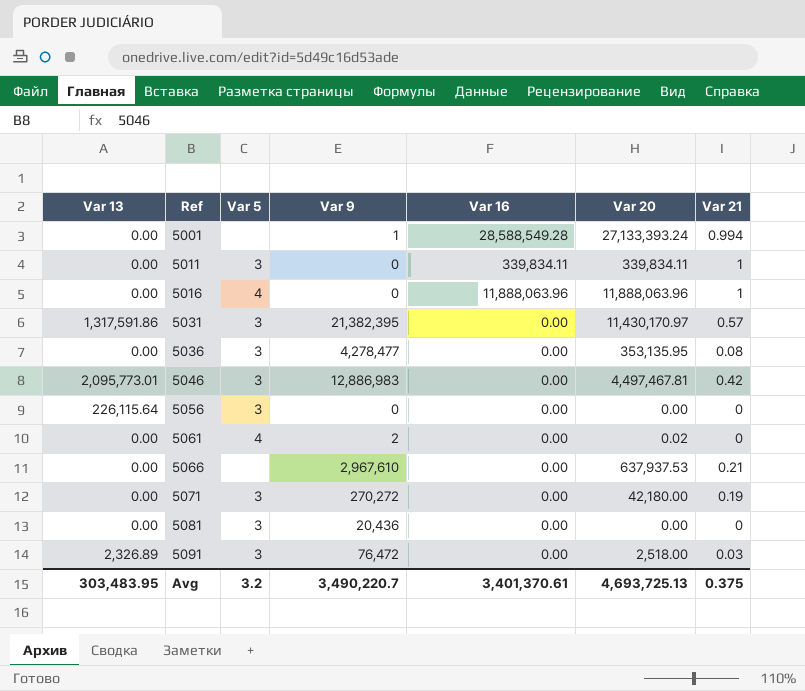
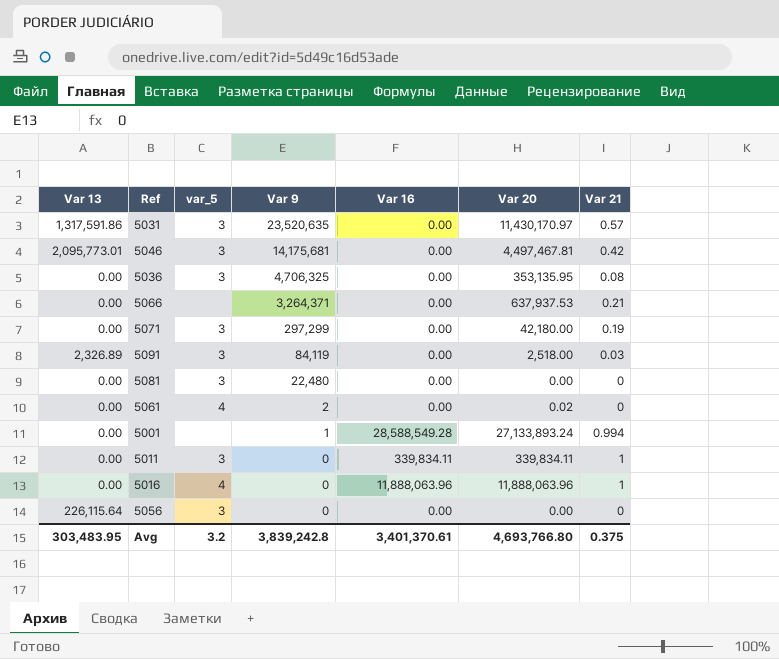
row order: Ref ascending -> Var 9 descending
column name: Var 5 -> var_5
5031 | Var 9: 21,382,395 -> 23,520,635
5046 | Var 9: 12,886,983 -> 14,175,681
5036 | Var 9: 4,278,477 -> 4,706,325
5066 | Var 9: 2,967,610 -> 3,264,371
5071 | Var 9: 270,272 -> 297,299
5091 | Var 9: 76,472 -> 84,119
5081 | Var 9: 20,436 -> 22,480
5001 | Var 20: 27,133,393.24 -> 27,133,893.24
Avg | Var 9: 3,490,220.7 -> 3,839,242.8
Avg | Var 20: 4,693,725.13 -> 4,693,766.80

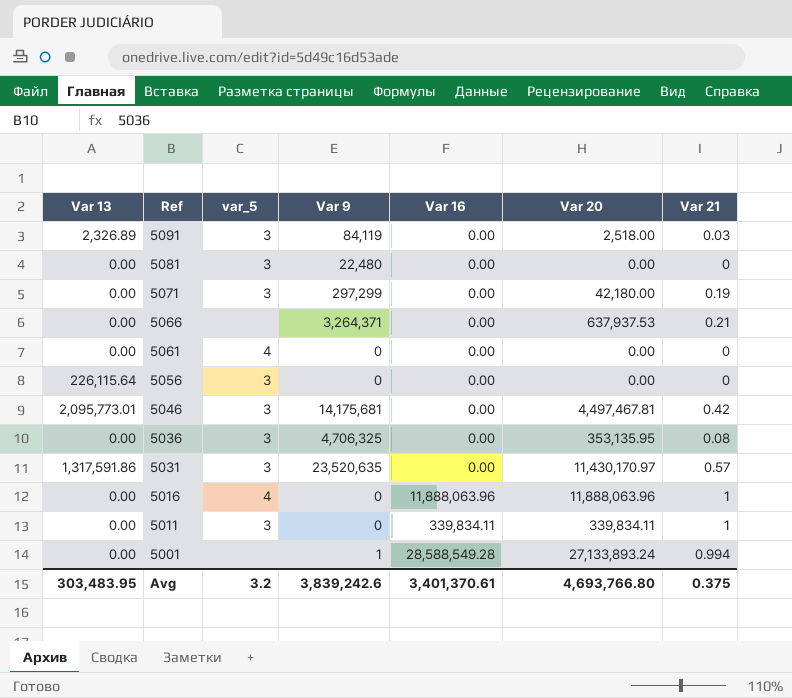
row order: Var 9 descending -> Ref descending
5061 | Var 9: 2 -> 0
5061 | Var 20: 0.02 -> 0.00
Avg | Var 9: 3,839,242.8 -> 3,839,242.6

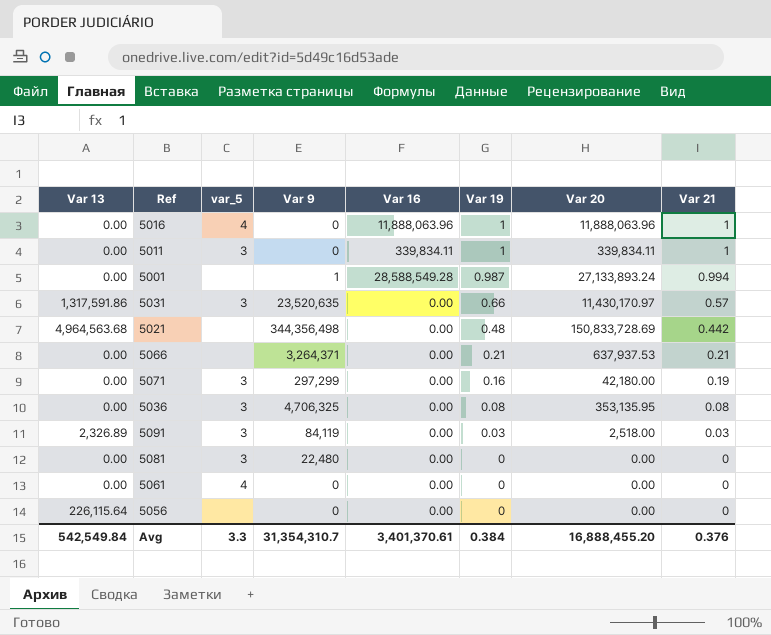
row order: Ref descending -> Var 19 descending
column Var 19 | position: none -> 6
row 5046: 2,095,773.01 | 3 | 14,175,681 | 0.00 | 4,497,467.81 | 0.42 -> none
row 5021: none -> 4,964,563.68 | none | 344,356,498 | 0.00 | 0.48 | 150,833,728.69 | 0.442
5056 | var_5: 3 -> none
Avg | Var 13: 303,483.95 -> 542,549.84
Avg | var_5: 3.2 -> 3.3
Avg | Var 9: 3,839,242.6 -> 31,354,310.7
Avg | Var 20: 4,693,766.80 -> 16,888,455.20
Avg | Var 21: 0.375 -> 0.376

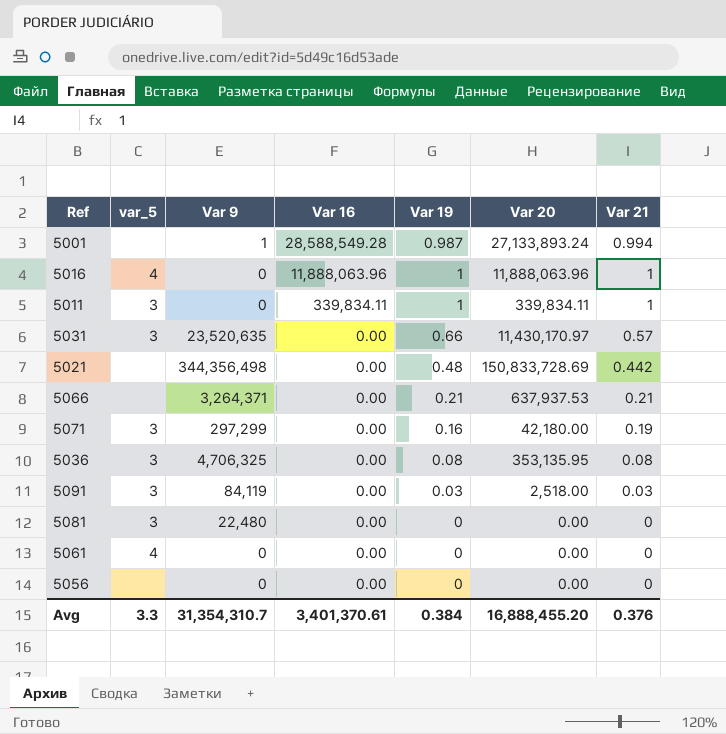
row order: Var 19 descending -> Var 16 descending
column Var 13 | position: 1 -> none

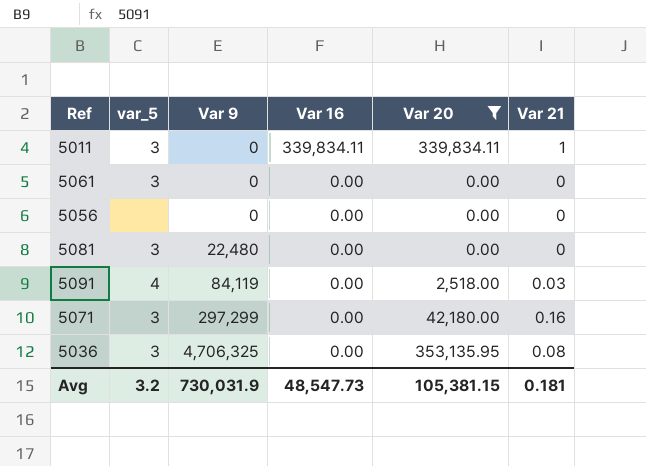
filter: none -> Var 20 <= 353,135.95
row order: Var 16 descending -> Var 9 ascending
column Var 19 | position: 5 -> none
5061 | var_5: 4 -> 3
5091 | var_5: 3 -> 4
5071 | Var 21: 0.19 -> 0.16
Avg | var_5: 3.3 -> 3.2
Avg | Var 9: 31,354,310.7 -> 730,031.9
Avg | Var 16: 3,401,370.61 -> 48,547.73
Avg | Var 20: 16,888,455.20 -> 105,381.15
Avg | Var 21: 0.376 -> 0.181

